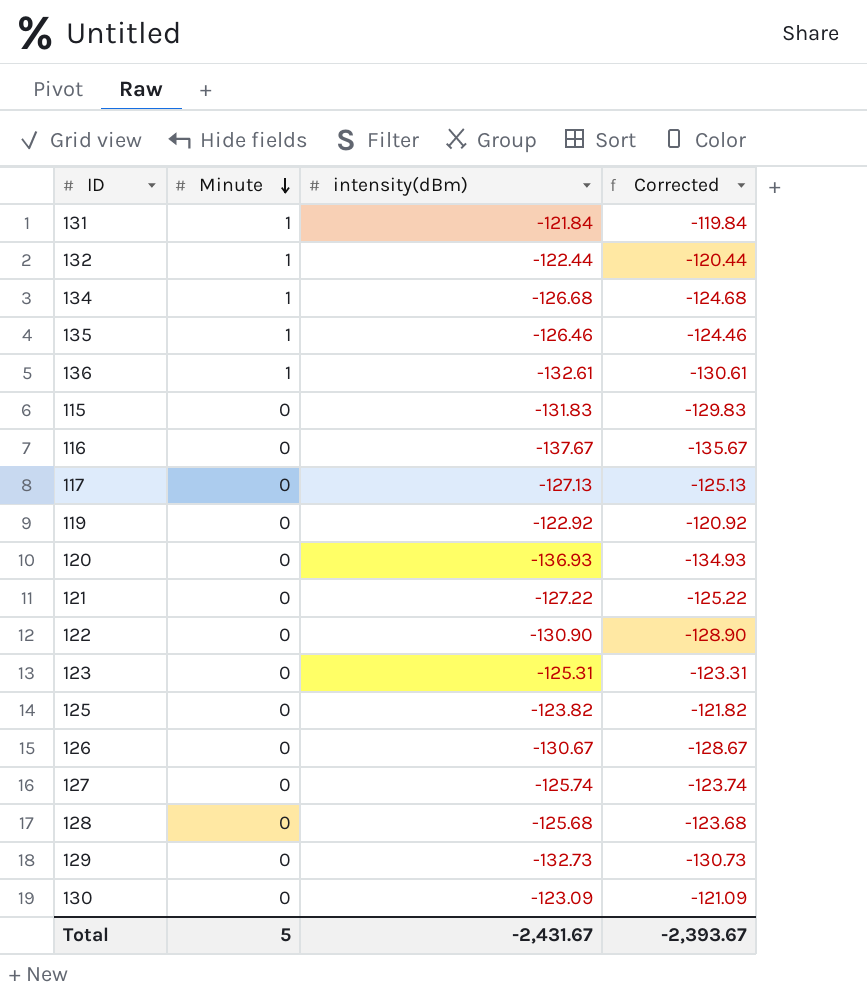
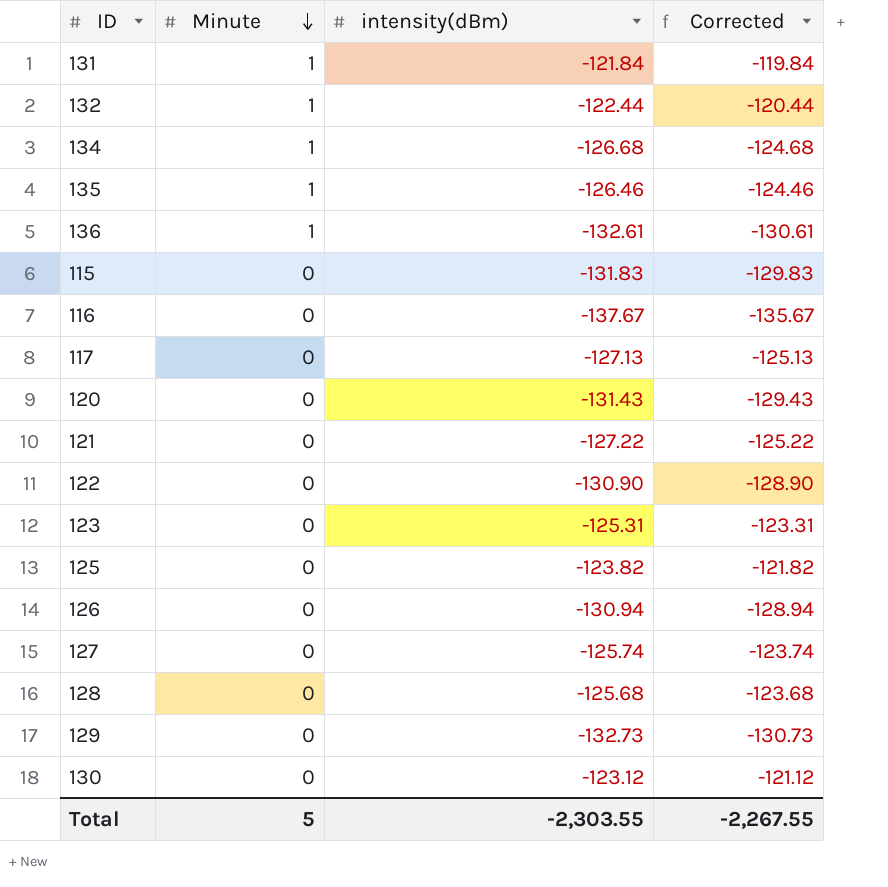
row 119: 0 | -122.92 | -120.92 -> none
120 | intensity(dBm): -136.93 -> -131.43
120 | Corrected: -134.93 -> -129.43
126 | intensity(dBm): -130.67 -> -130.94
126 | Corrected: -128.67 -> -128.94
130 | intensity(dBm): -123.09 -> -123.12
130 | Corrected: -121.09 -> -121.12
Total | intensity(dBm): -2,431.67 -> -2,303.55
Total | Corrected: -2,393.67 -> -2,267.55

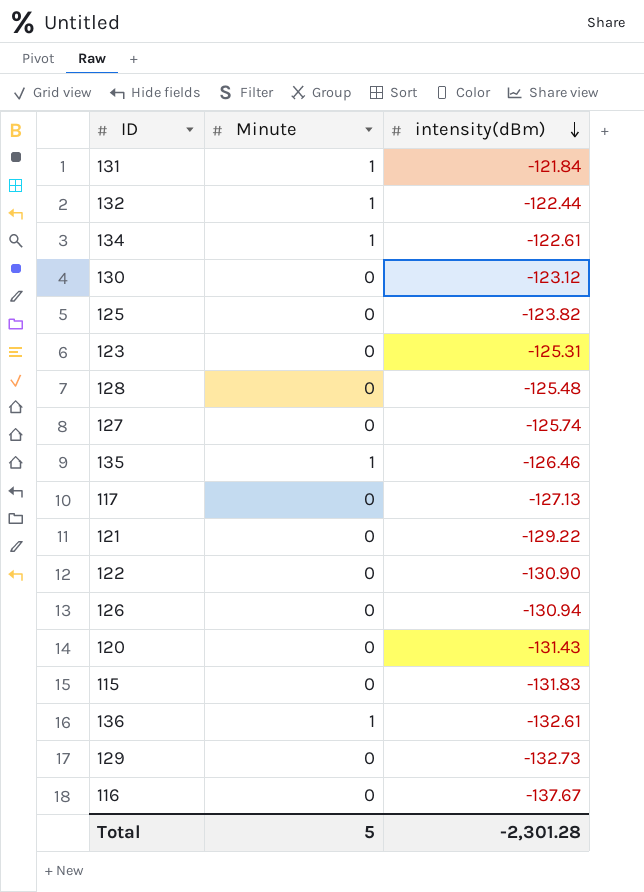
row order: Minute descending -> intensity(dBm) descending
column Corrected | formula: [intensity(dBm)] + 2 -> none
134 | intensity(dBm): -126.68 -> -122.61
128 | intensity(dBm): -125.68 -> -125.48
121 | intensity(dBm): -127.22 -> -129.22
Total | intensity(dBm): -2,303.55 -> -2,301.28

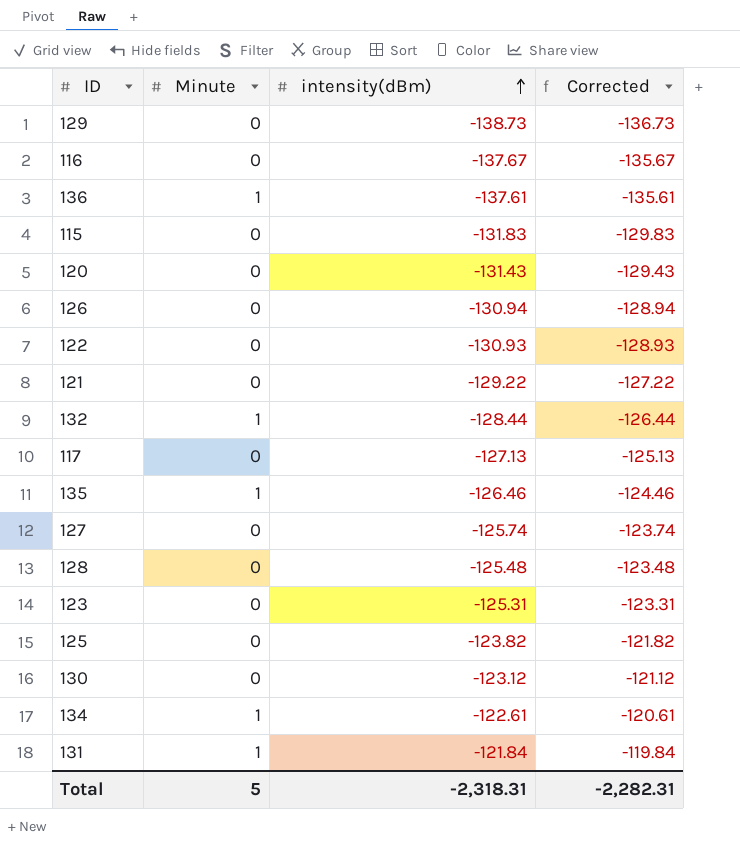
row order: intensity(dBm) descending -> intensity(dBm) ascending
column Corrected | formula: none -> [intensity(dBm)] + 2
129 | intensity(dBm): -132.73 -> -138.73
136 | intensity(dBm): -132.61 -> -137.61
122 | intensity(dBm): -130.90 -> -130.93
132 | intensity(dBm): -122.44 -> -128.44
Total | intensity(dBm): -2,301.28 -> -2,318.31

